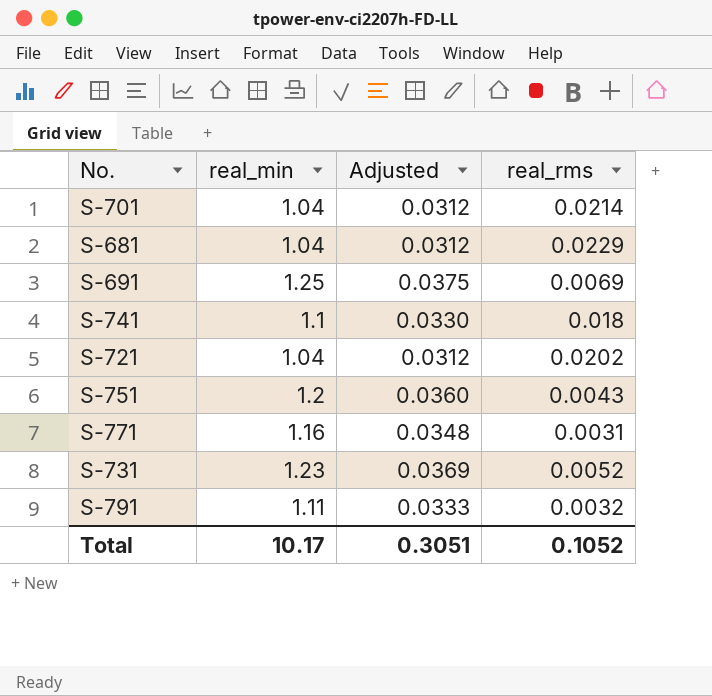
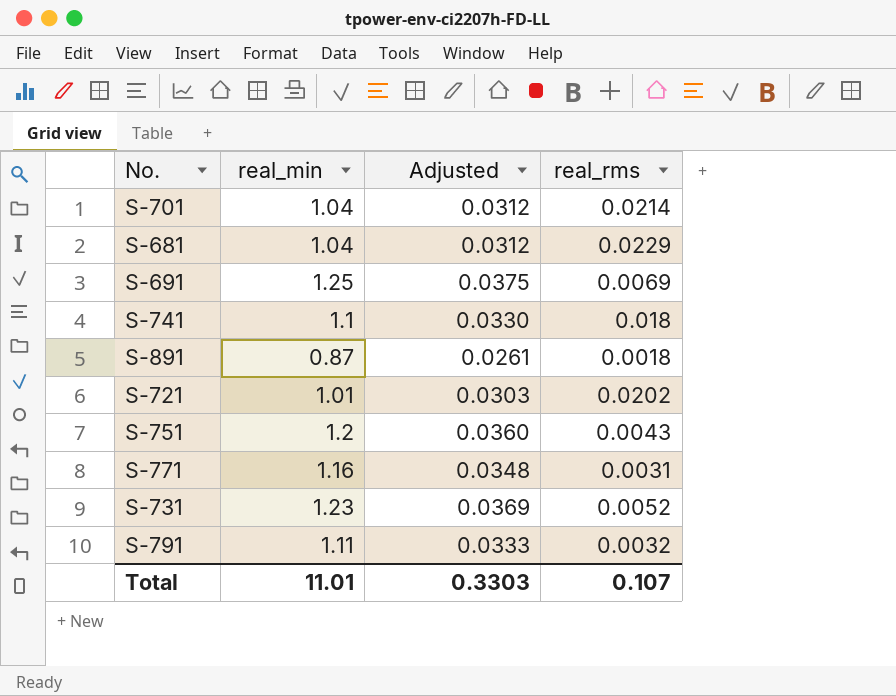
row S-891: none -> 0.87 | 0.0261 | 0.0018
S-721 | real_min: 1.04 -> 1.01
S-721 | Adjusted: 0.0312 -> 0.0303
Total | real_min: 10.17 -> 11.01
Total | Adjusted: 0.3051 -> 0.3303
Total | real_rms: 0.1052 -> 0.107

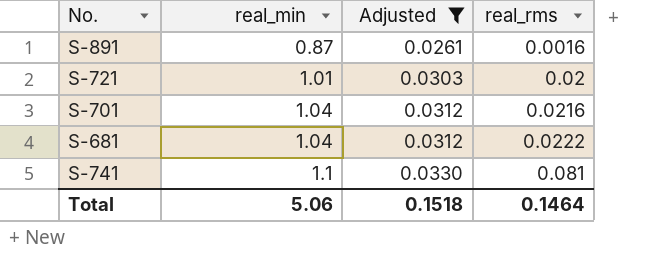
filter: none -> Adjusted <= 0.0330
row order: none -> real_min ascending
S-891 | real_rms: 0.0018 -> 0.0016
S-721 | real_rms: 0.0202 -> 0.02
S-701 | real_rms: 0.0214 -> 0.0216
S-681 | real_rms: 0.0229 -> 0.0222
S-741 | real_rms: 0.018 -> 0.081
Total | real_min: 11.01 -> 5.06
Total | Adjusted: 0.3303 -> 0.1518
Total | real_rms: 0.107 -> 0.1464

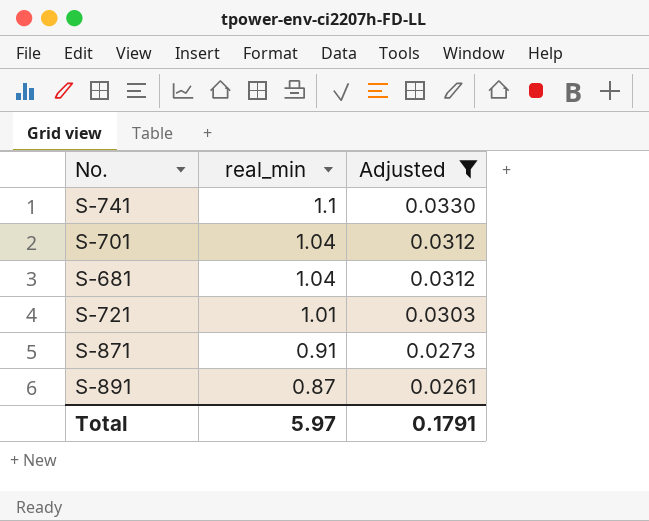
row order: real_min ascending -> real_min descending
column real_rms | position: 4 -> none
row S-871: none -> 0.91 | 0.0273
Total | real_min: 5.06 -> 5.97
Total | Adjusted: 0.1518 -> 0.1791

